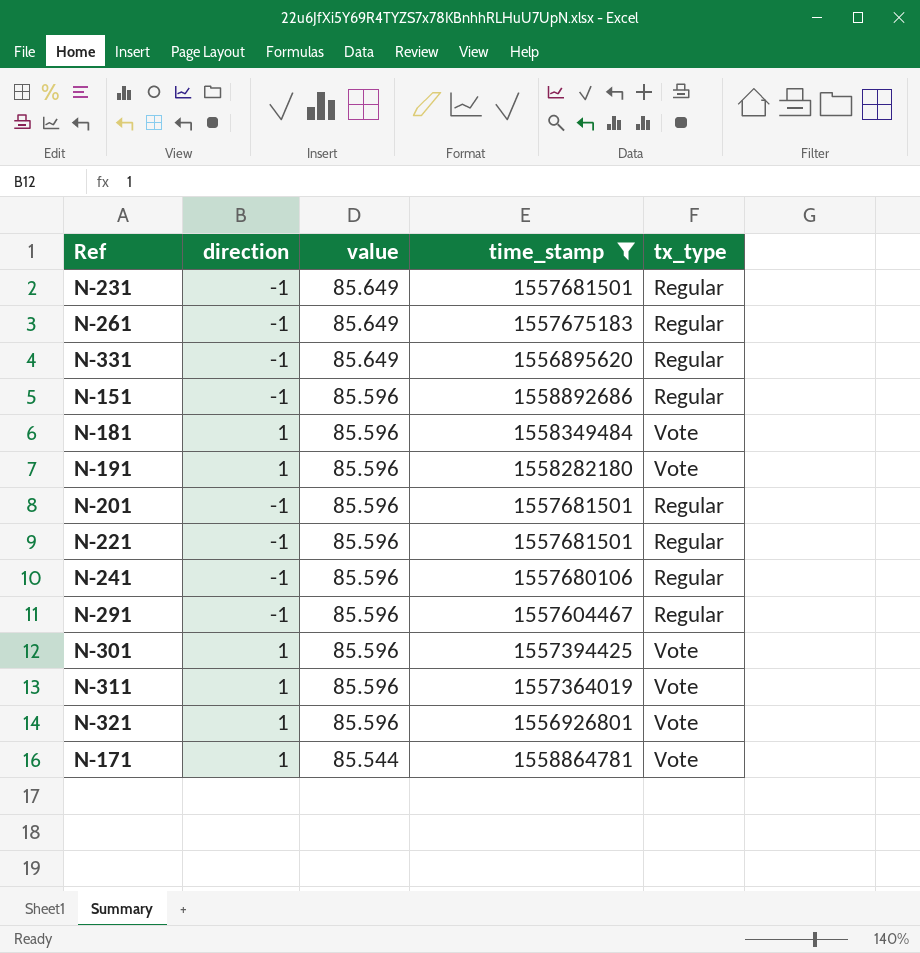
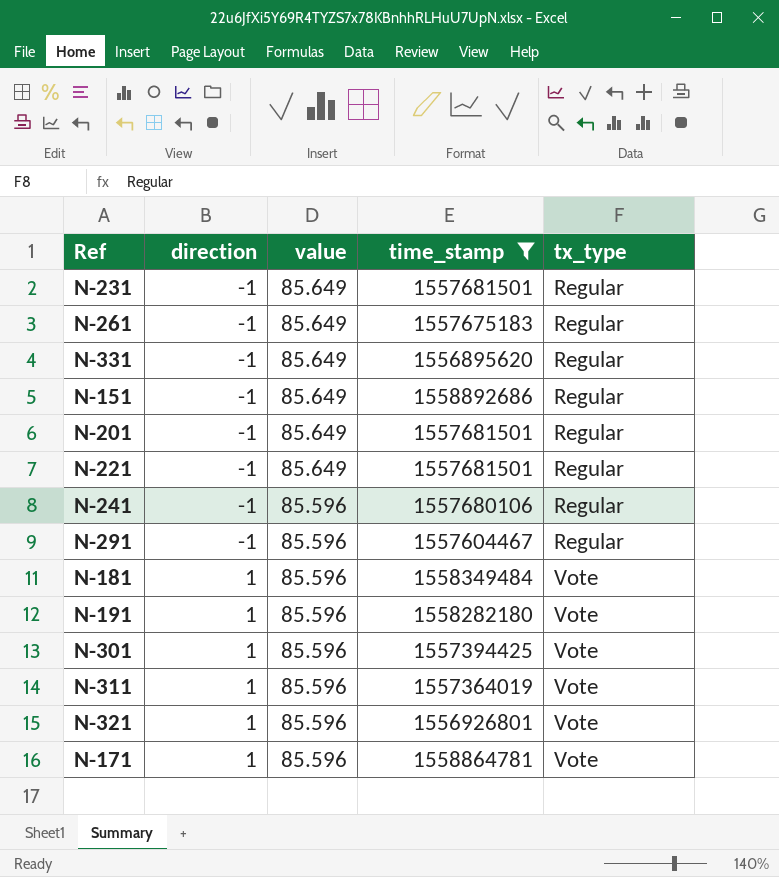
row order: value descending -> direction ascending
N-151 | value: 85.596 -> 85.649
N-201 | value: 85.596 -> 85.649
N-221 | value: 85.596 -> 85.649
N-171 | value: 85.544 -> 85.596

